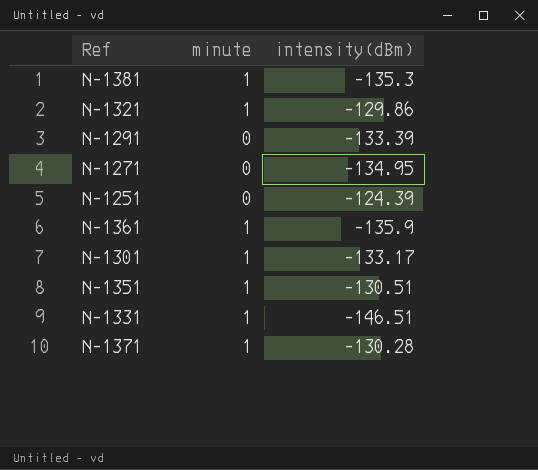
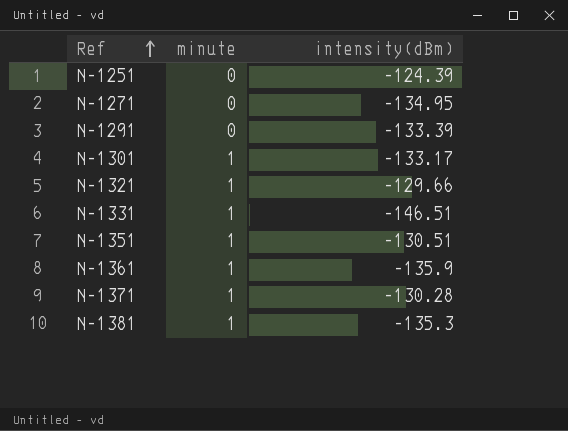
row order: none -> Ref ascending
N-1321 | intensity(dBm): -129.86 -> -129.66

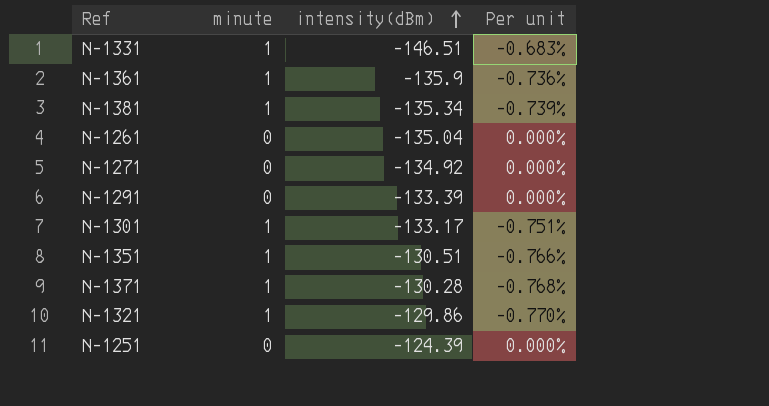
row order: Ref ascending -> intensity(dBm) ascending
column Per unit | formula: none -> [minute] / [intensity(dBm)]
N-1381 | intensity(dBm): -135.3 -> -135.34
row N-1261: none -> 0 | -135.04 | 0.000%
N-1271 | intensity(dBm): -134.95 -> -134.92
N-1321 | intensity(dBm): -129.66 -> -129.86

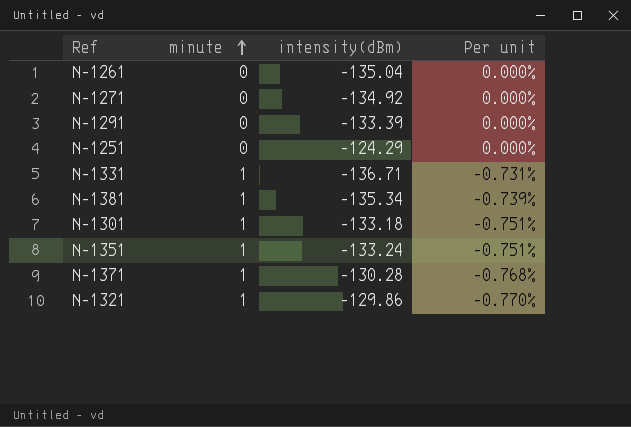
row order: intensity(dBm) ascending -> minute ascending
row N-1361: 1 | -135.9 | -0.736% -> none
N-1251 | intensity(dBm): -124.39 -> -124.29
N-1331 | intensity(dBm): -146.51 -> -136.71
N-1331 | Per unit: -0.683% -> -0.731%
N-1301 | intensity(dBm): -133.17 -> -133.18
N-1351 | intensity(dBm): -130.51 -> -133.24
N-1351 | Per unit: -0.766% -> -0.751%

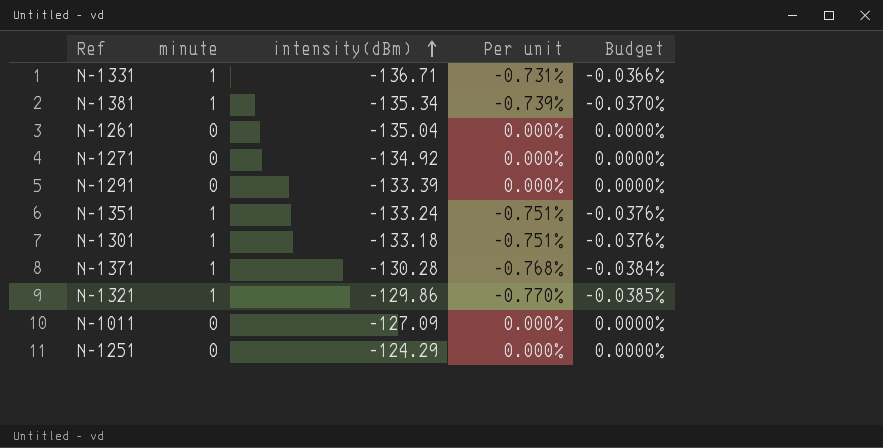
row order: minute ascending -> intensity(dBm) ascending
column Budget | formula: none -> [Per unit] * 0.05
row N-1011: none -> 0 | -127.09 | 0.000% | 0.0000%

